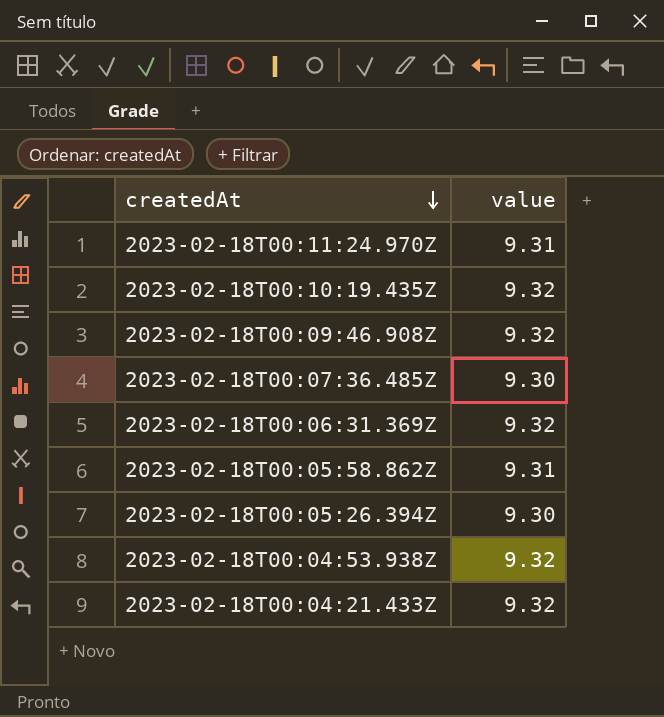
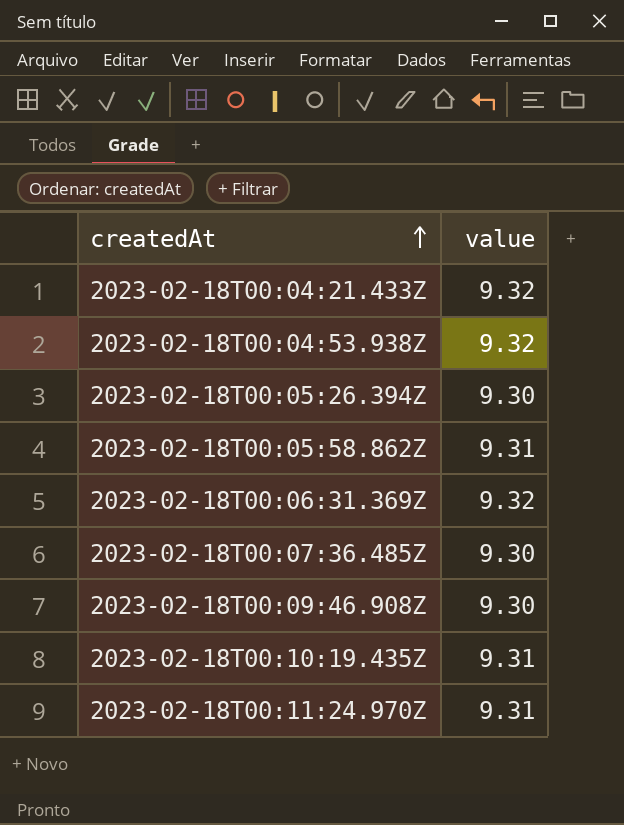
row order: createdAt descending -> createdAt ascending
2023-02-18T00:09:46.908Z | value: 9.32 -> 9.30
2023-02-18T00:10:19.435Z | value: 9.32 -> 9.31

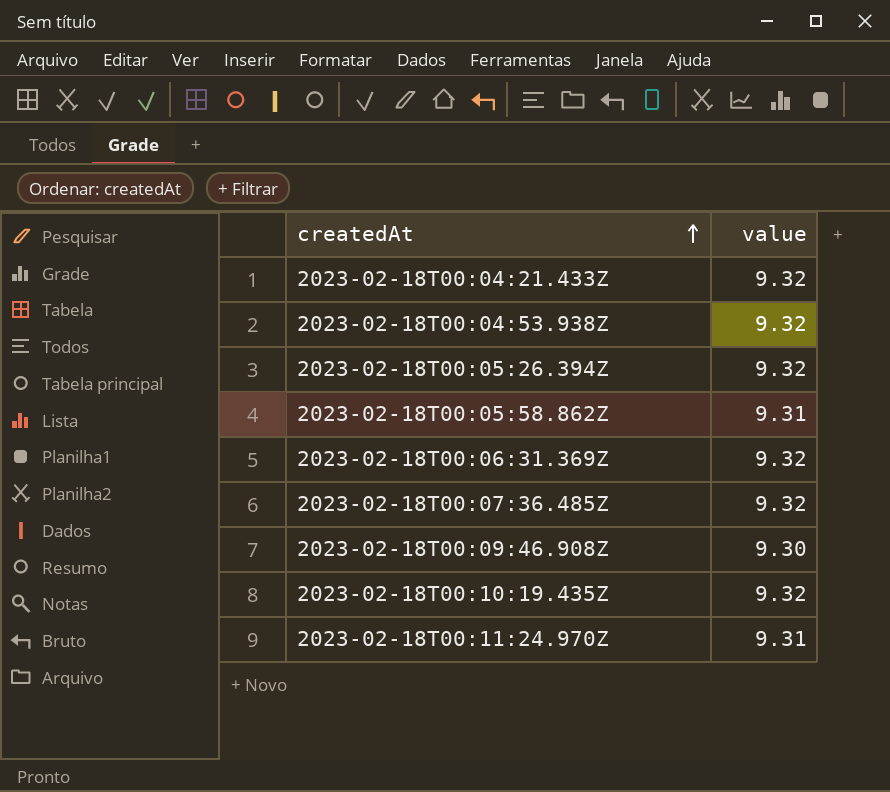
2023-02-18T00:05:26.394Z | value: 9.30 -> 9.32
2023-02-18T00:07:36.485Z | value: 9.30 -> 9.32
2023-02-18T00:10:19.435Z | value: 9.31 -> 9.32

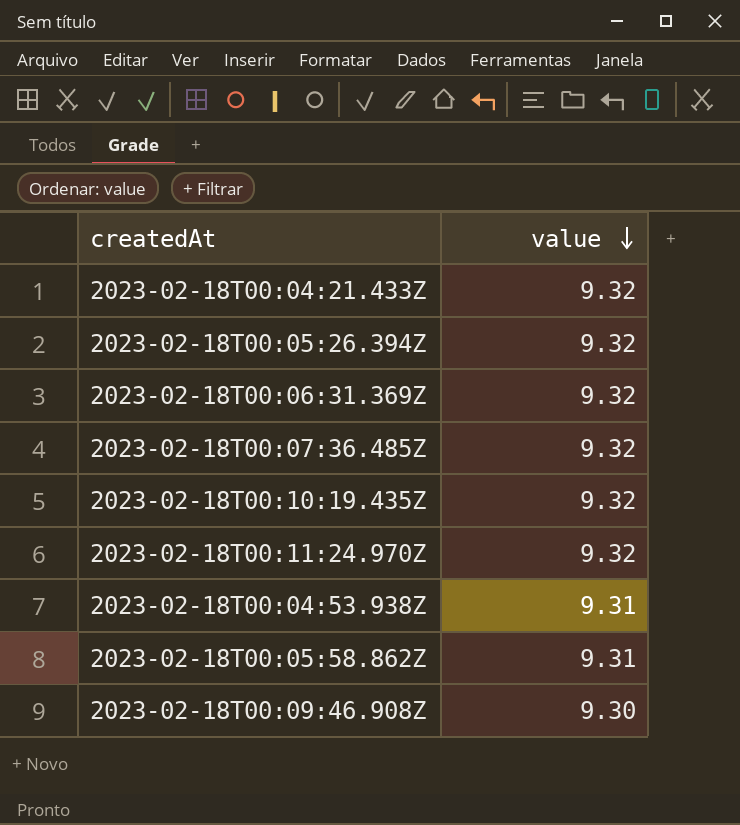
row order: createdAt ascending -> value descending
2023-02-18T00:11:24.970Z | value: 9.31 -> 9.32
2023-02-18T00:04:53.938Z | value: 9.32 -> 9.31

